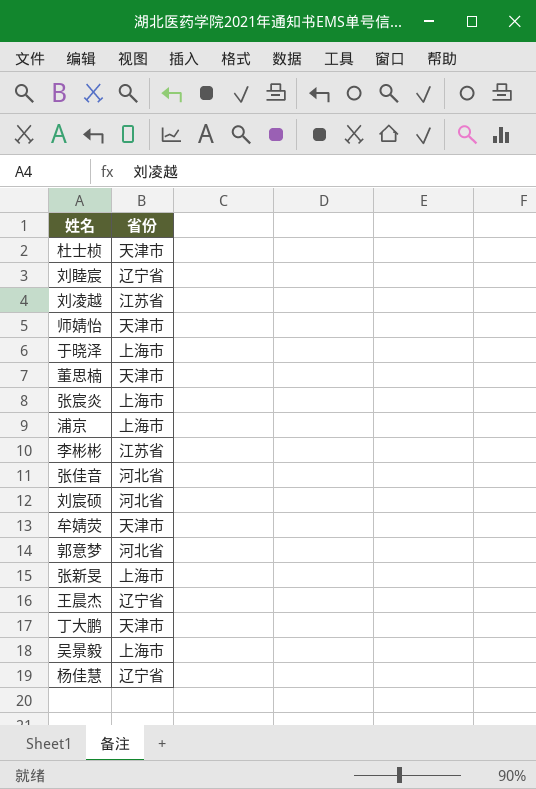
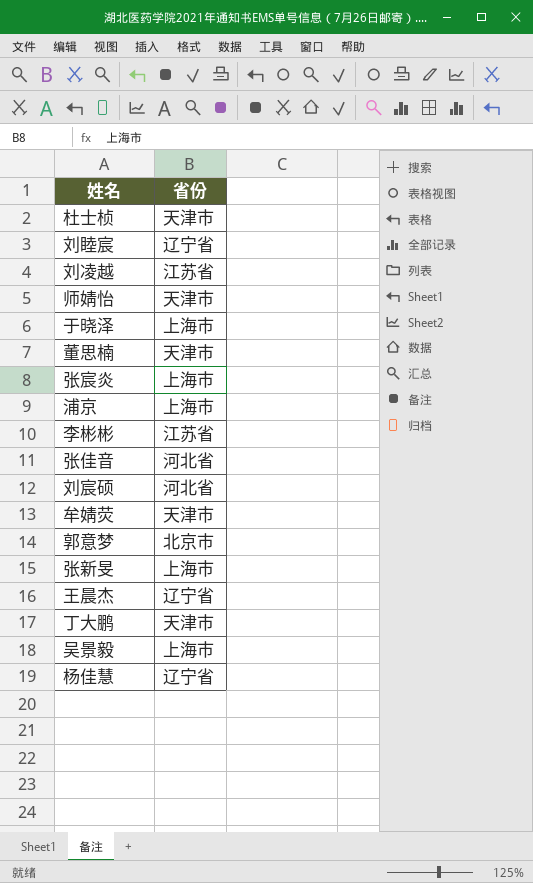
郭意梦 | 省份: 河北省 -> 北京市

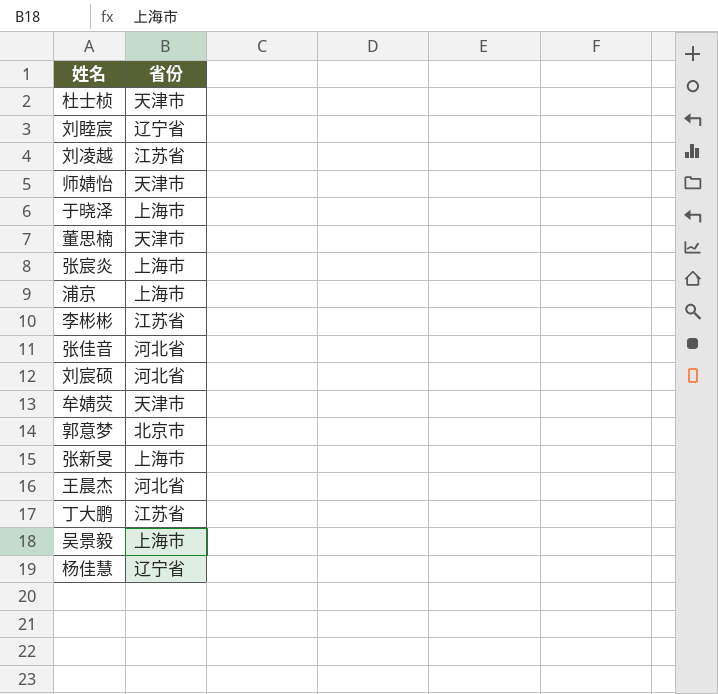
王晨杰 | 省份: 辽宁省 -> 河北省
丁大鹏 | 省份: 天津市 -> 江苏省

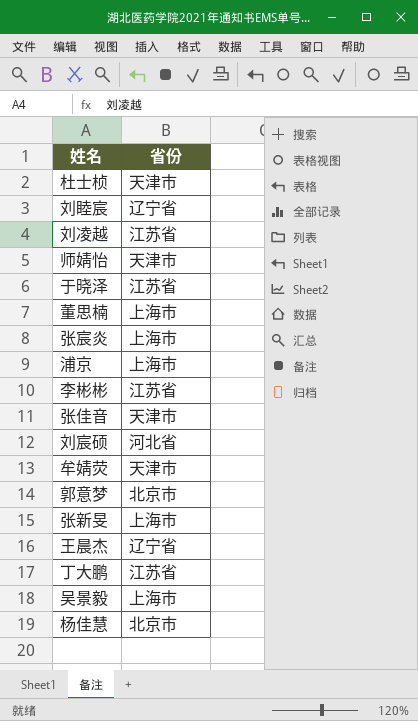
于晓泽 | 省份: 上海市 -> 江苏省
董思楠 | 省份: 天津市 -> 上海市
张佳音 | 省份: 河北省 -> 天津市
王晨杰 | 省份: 河北省 -> 辽宁省
杨佳慧 | 省份: 辽宁省 -> 北京市

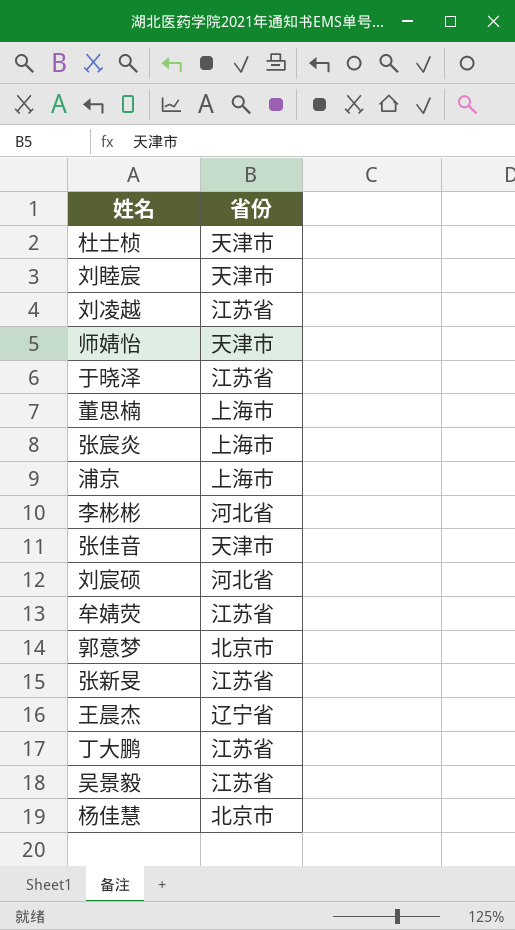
刘睦宸 | 省份: 辽宁省 -> 天津市
李彬彬 | 省份: 江苏省 -> 河北省
牟婧荧 | 省份: 天津市 -> 江苏省
张新旻 | 省份: 上海市 -> 江苏省
吴景毅 | 省份: 上海市 -> 江苏省

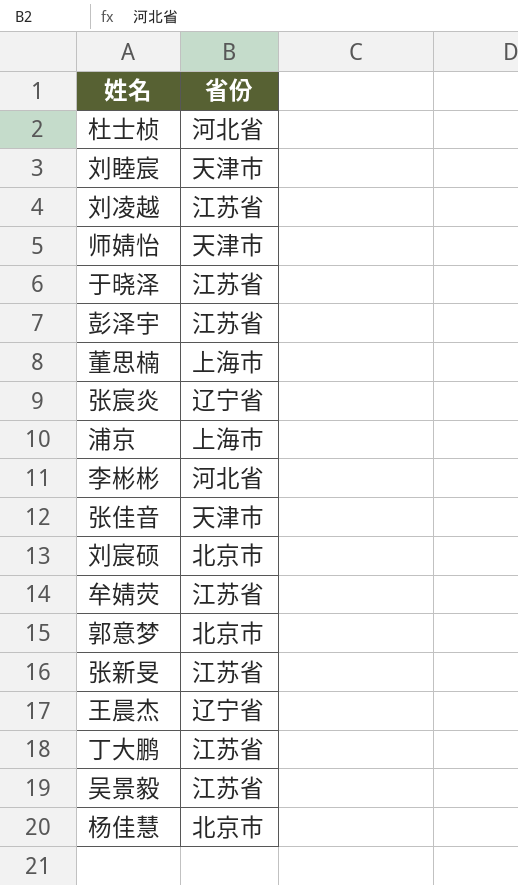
杜士桢 | 省份: 天津市 -> 河北省
row 彭泽宇: none -> 江苏省
张宸炎 | 省份: 上海市 -> 辽宁省
刘宸硕 | 省份: 河北省 -> 北京市

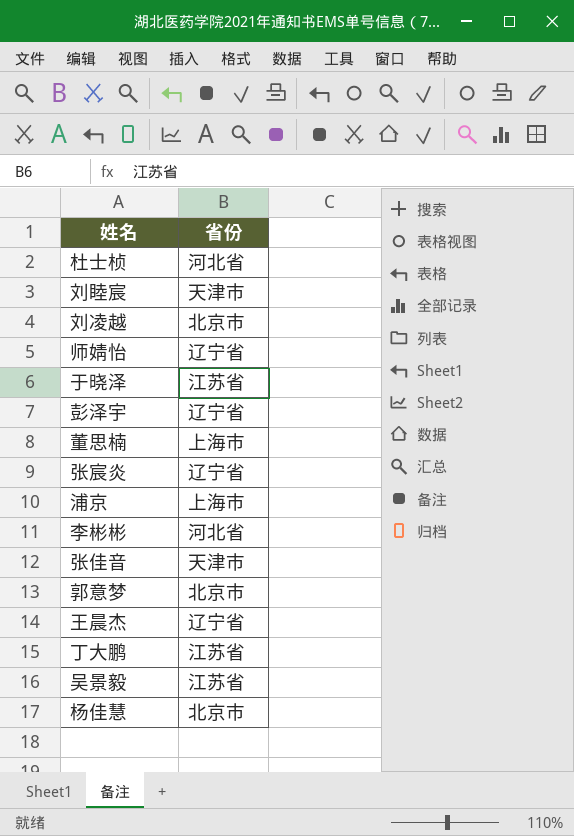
row 刘宸硕: 北京市 -> none
row 牟婧荧: 江苏省 -> none
row 张新旻: 江苏省 -> none
刘凌越 | 省份: 江苏省 -> 北京市
师婧怡 | 省份: 天津市 -> 辽宁省
彭泽宇 | 省份: 江苏省 -> 辽宁省

